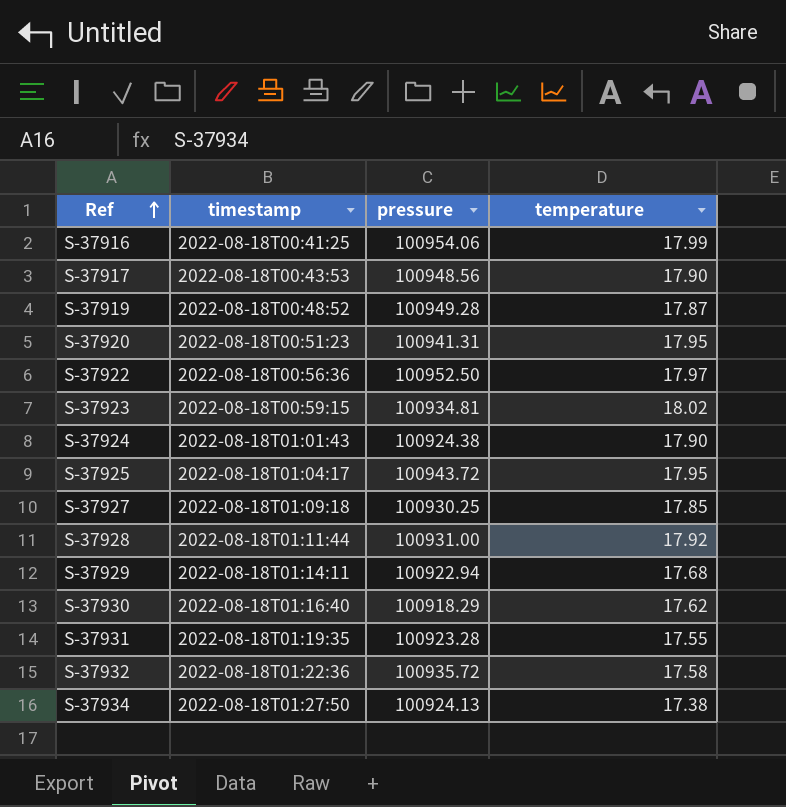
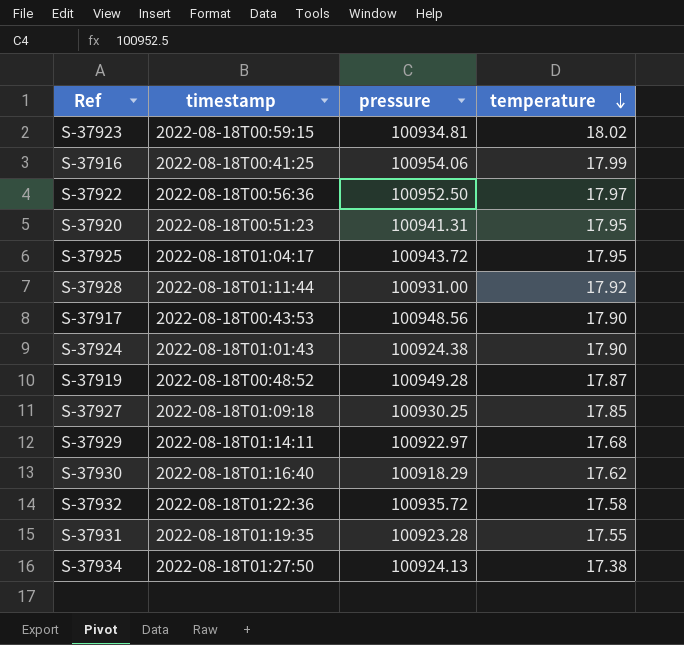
row order: Ref ascending -> temperature descending
S-37929 | pressure: 100922.94 -> 100922.97

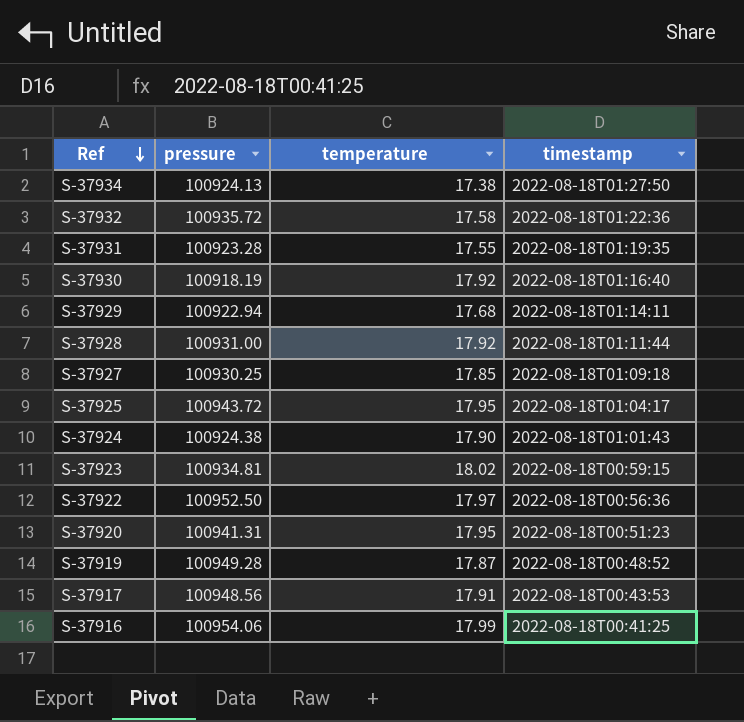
row order: temperature descending -> Ref descending
column timestamp | position: 2 -> 4
S-37930 | pressure: 100918.29 -> 100918.19
S-37930 | temperature: 17.62 -> 17.92
S-37929 | pressure: 100922.97 -> 100922.94
S-37917 | temperature: 17.90 -> 17.91

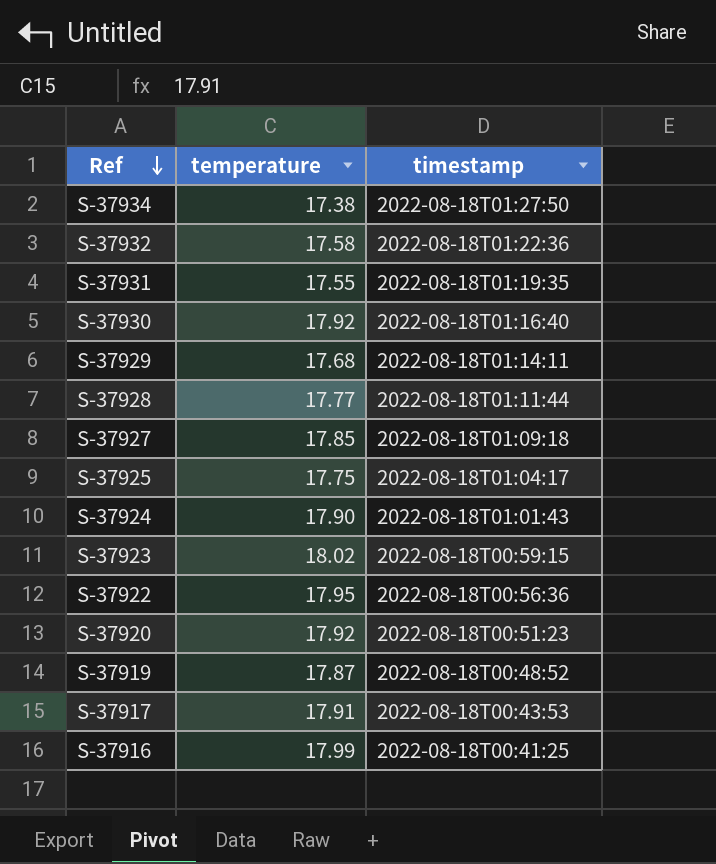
column pressure | position: 2 -> none
S-37928 | temperature: 17.92 -> 17.77
S-37925 | temperature: 17.95 -> 17.75
S-37922 | temperature: 17.97 -> 17.95
S-37920 | temperature: 17.95 -> 17.92

